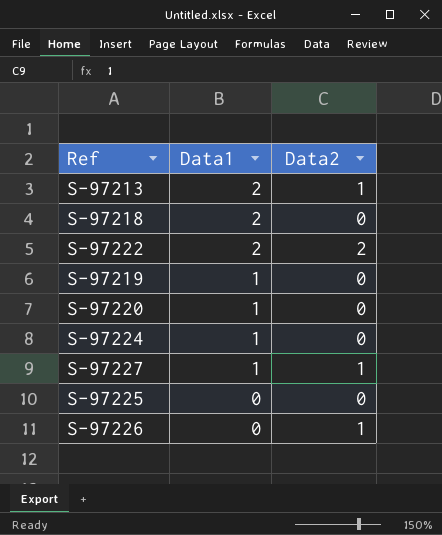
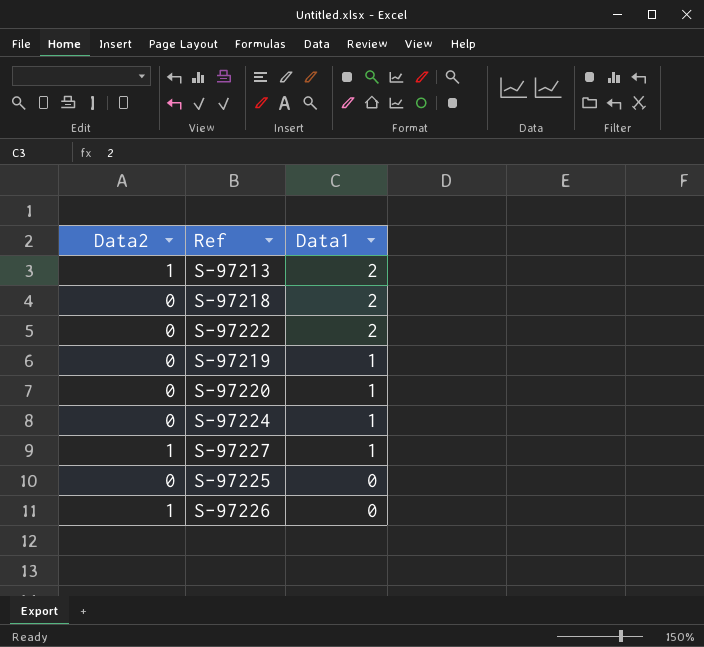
column Data2 | position: 3 -> 1
S-97222 | Data2: 2 -> 0

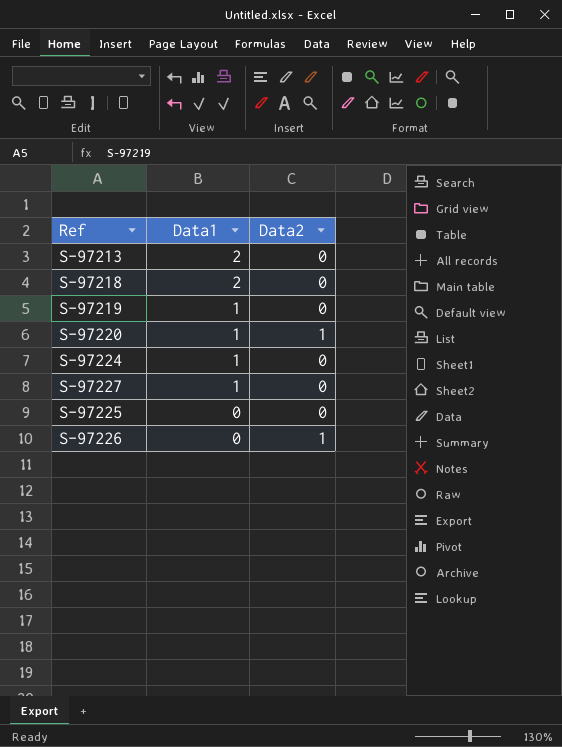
column Data2 | position: 1 -> 3
row S-97222: 0 | 2 -> none
S-97213 | Data2: 1 -> 0
S-97220 | Data2: 0 -> 1
S-97227 | Data2: 1 -> 0

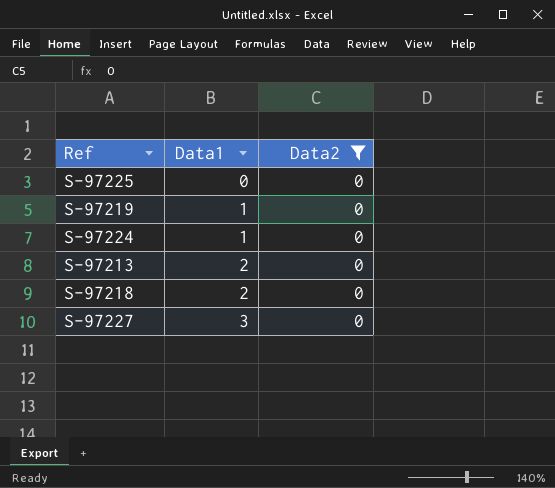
filter: none -> Data2 = 0
row order: Data1 descending -> Data1 ascending
S-97227 | Data1: 1 -> 3

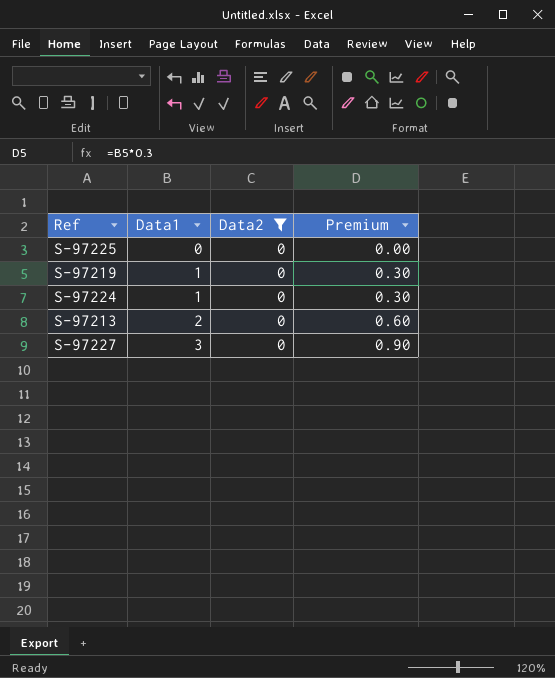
column Premium | formula: none -> [Data1] * 0.3
row S-97218: 2 | 0 -> none

